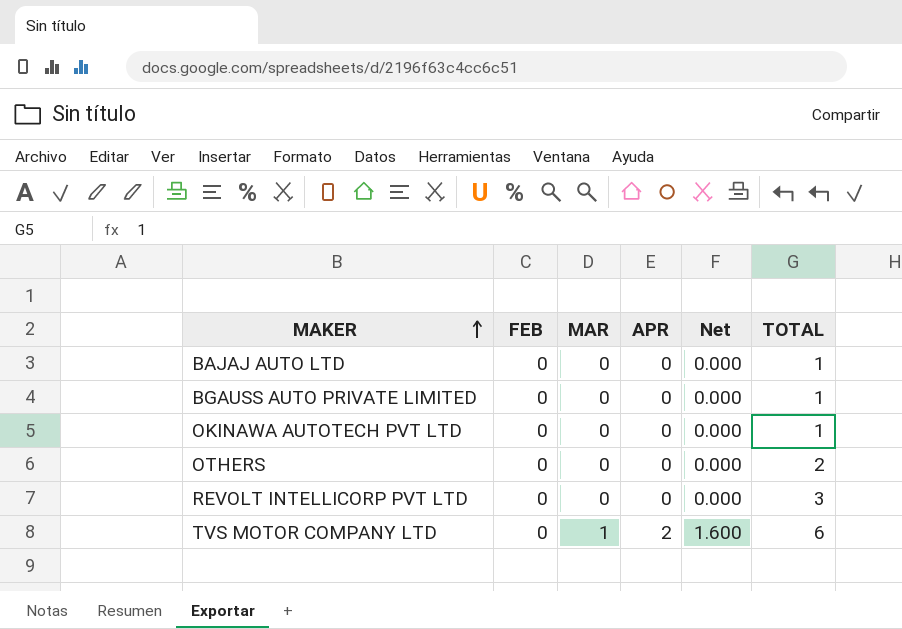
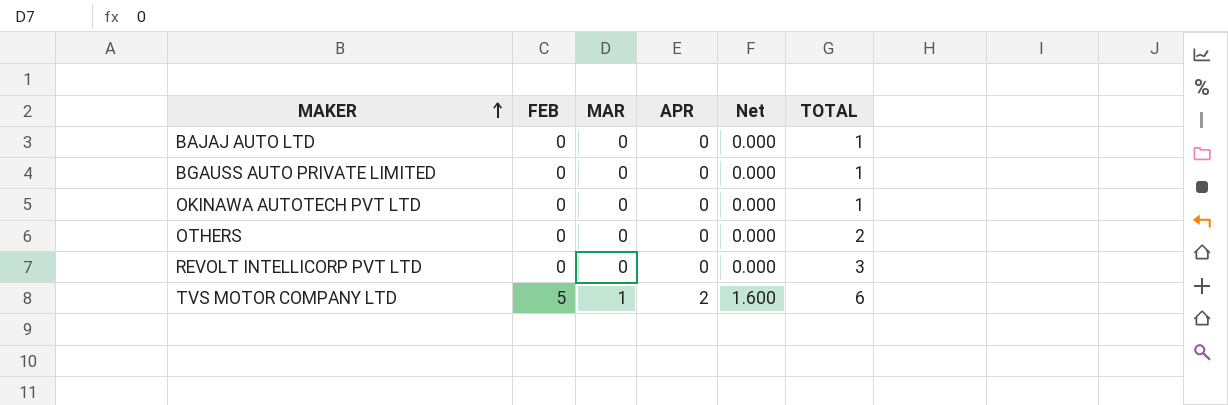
TVS MOTOR COMPANY LTD | FEB: 0 -> 5

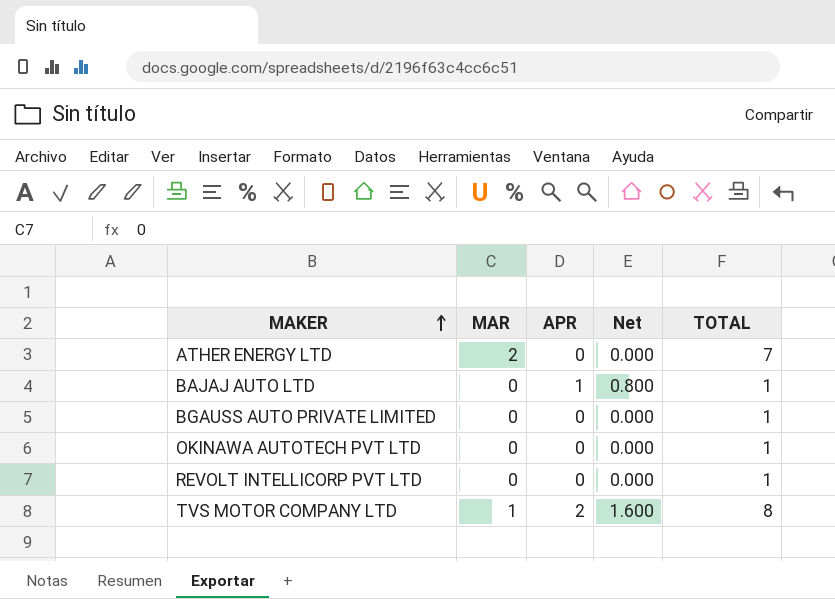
column FEB | position: 2 -> none
row OTHERS: 0 | 0 | 0 | 0.000 | 2 -> none
row ATHER ENERGY LTD: none -> 2 | 0 | 0.000 | 7
BAJAJ AUTO LTD | APR: 0 -> 1
BAJAJ AUTO LTD | Net: 0.000 -> 0.800
REVOLT INTELLICORP PVT LTD | TOTAL: 3 -> 1
TVS MOTOR COMPANY LTD | TOTAL: 6 -> 8

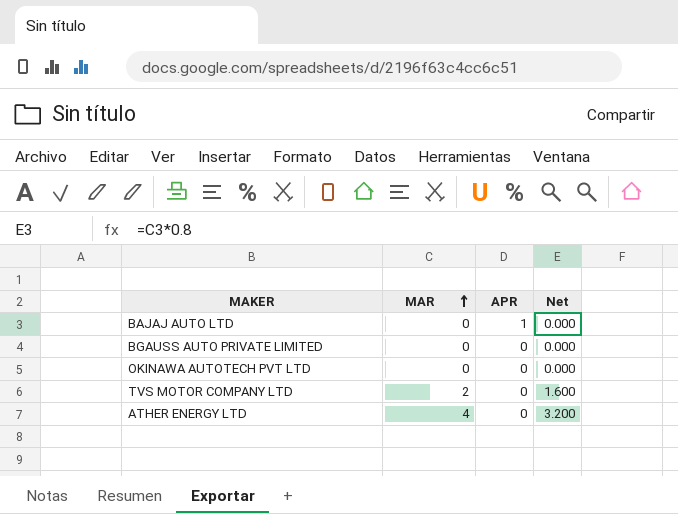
row order: MAKER ascending -> MAR ascending
column TOTAL | position: 5 -> none
column Net | formula: [APR] * 0.8 -> [MAR] * 0.8
row REVOLT INTELLICORP PVT LTD: 0 | 0 | 0.000 | 1 -> none
TVS MOTOR COMPANY LTD | MAR: 1 -> 2
TVS MOTOR COMPANY LTD | APR: 2 -> 0
ATHER ENERGY LTD | MAR: 2 -> 4

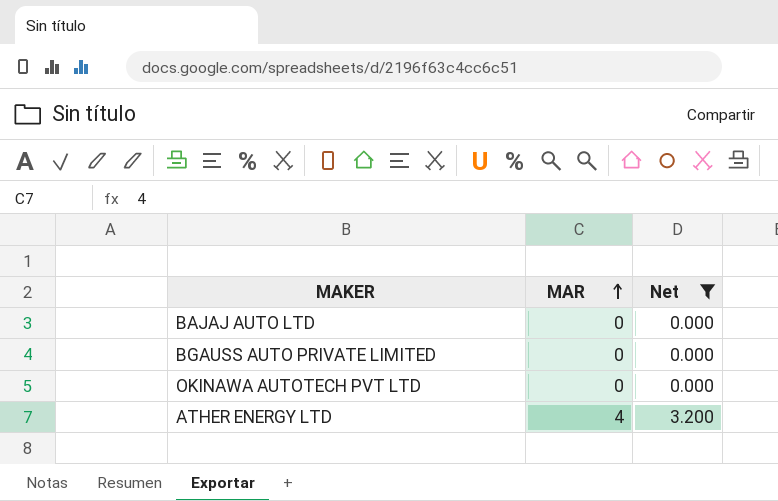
filter: none -> Net != 1.600
column APR | position: 3 -> none

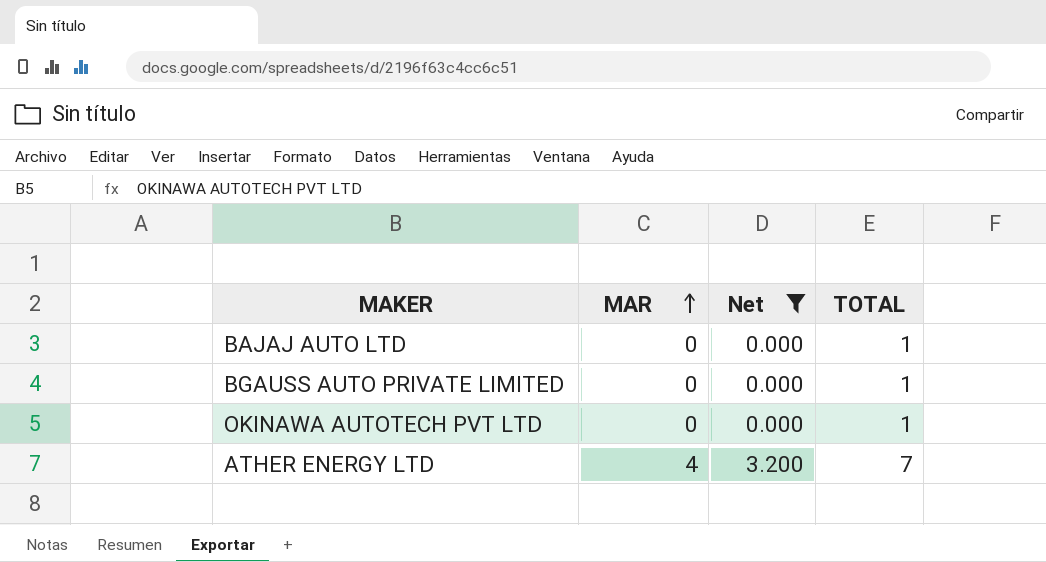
column TOTAL | position: none -> 4

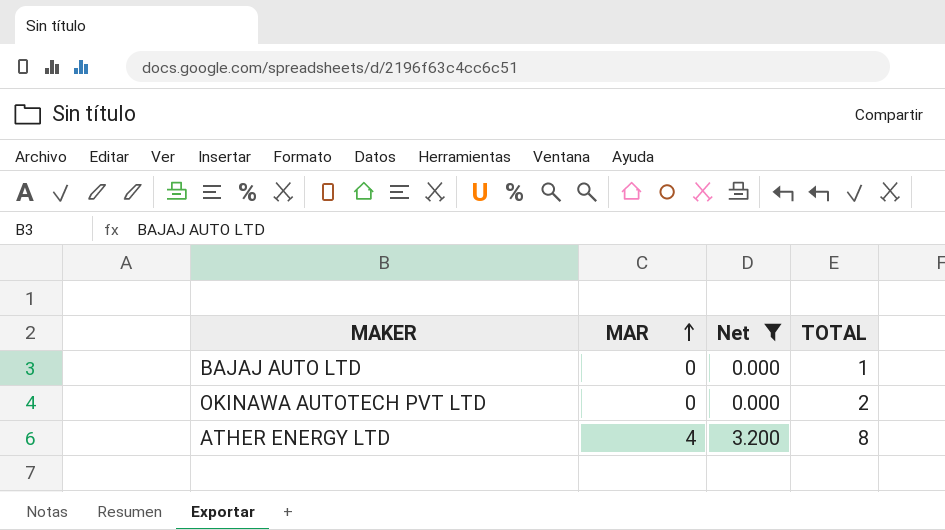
row BGAUSS AUTO PRIVATE LIMITED: 0 | 0.000 | 1 -> none
OKINAWA AUTOTECH PVT LTD | TOTAL: 1 -> 2
ATHER ENERGY LTD | TOTAL: 7 -> 8

